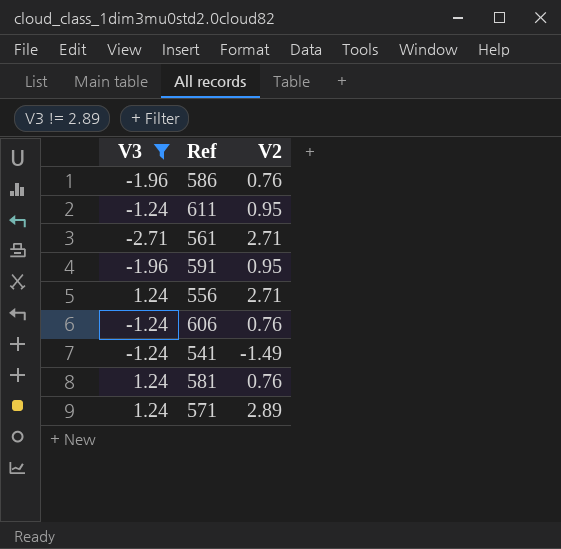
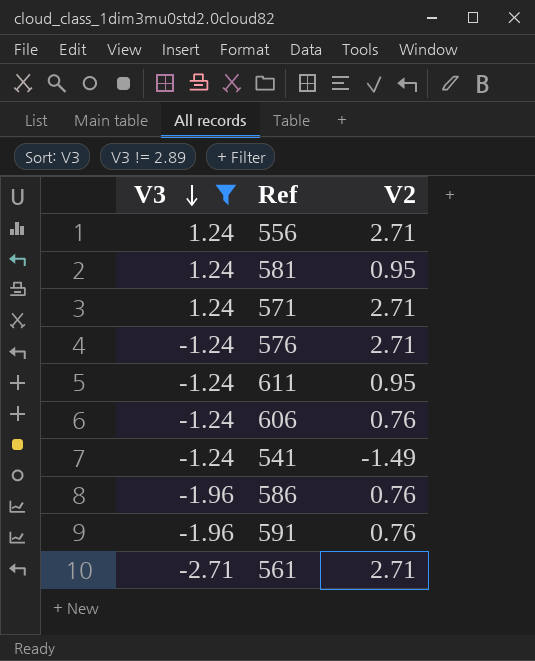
row order: none -> V3 descending
581 | V2: 0.76 -> 0.95
571 | V2: 2.89 -> 2.71
row 576: none -> -1.24 | 2.71
591 | V2: 0.95 -> 0.76

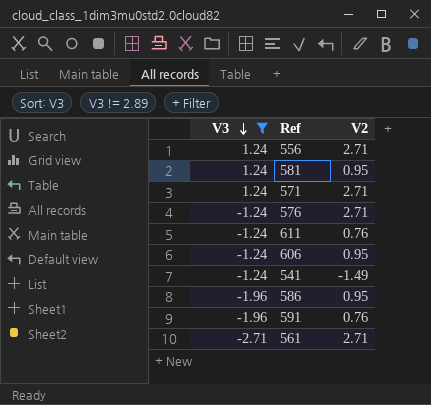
611 | V2: 0.95 -> 0.76
606 | V2: 0.76 -> 0.95
586 | V2: 0.76 -> 0.95

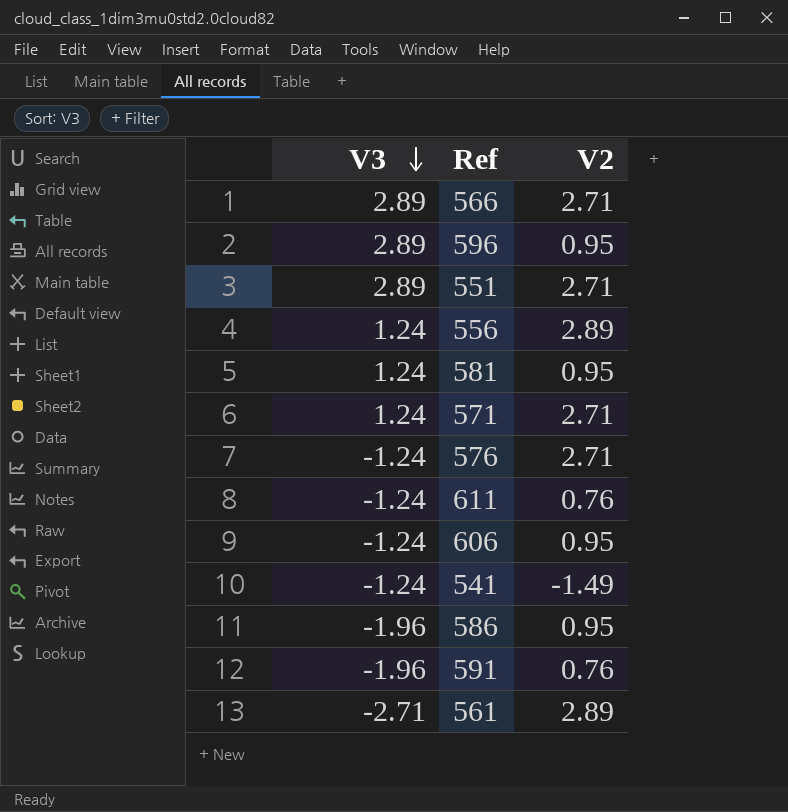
filter: V3 != 2.89 -> none
556 | V2: 2.71 -> 2.89
561 | V2: 2.71 -> 2.89

